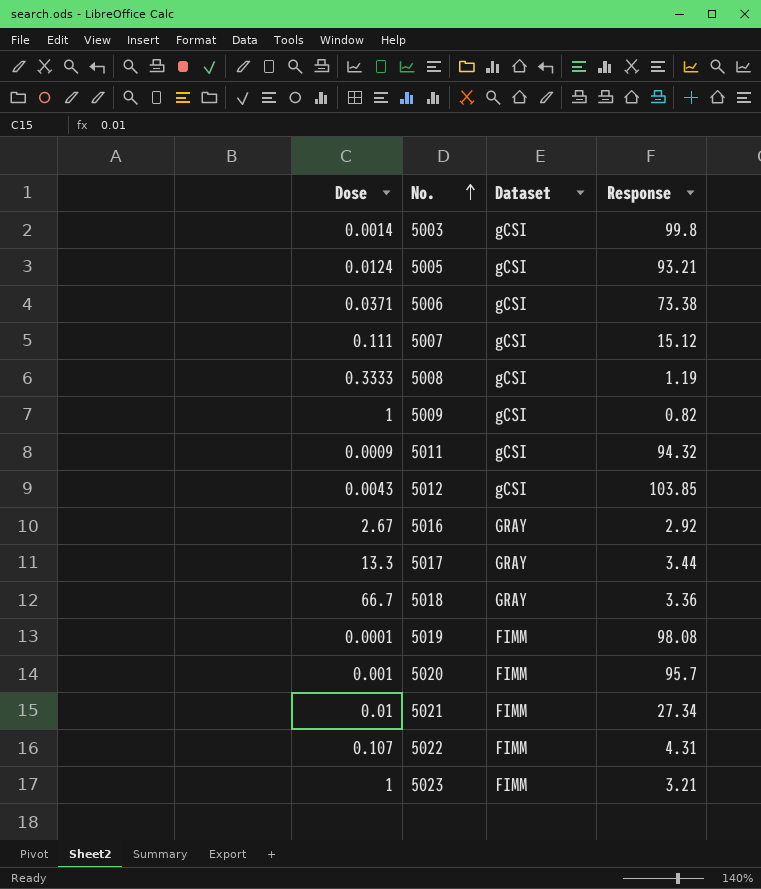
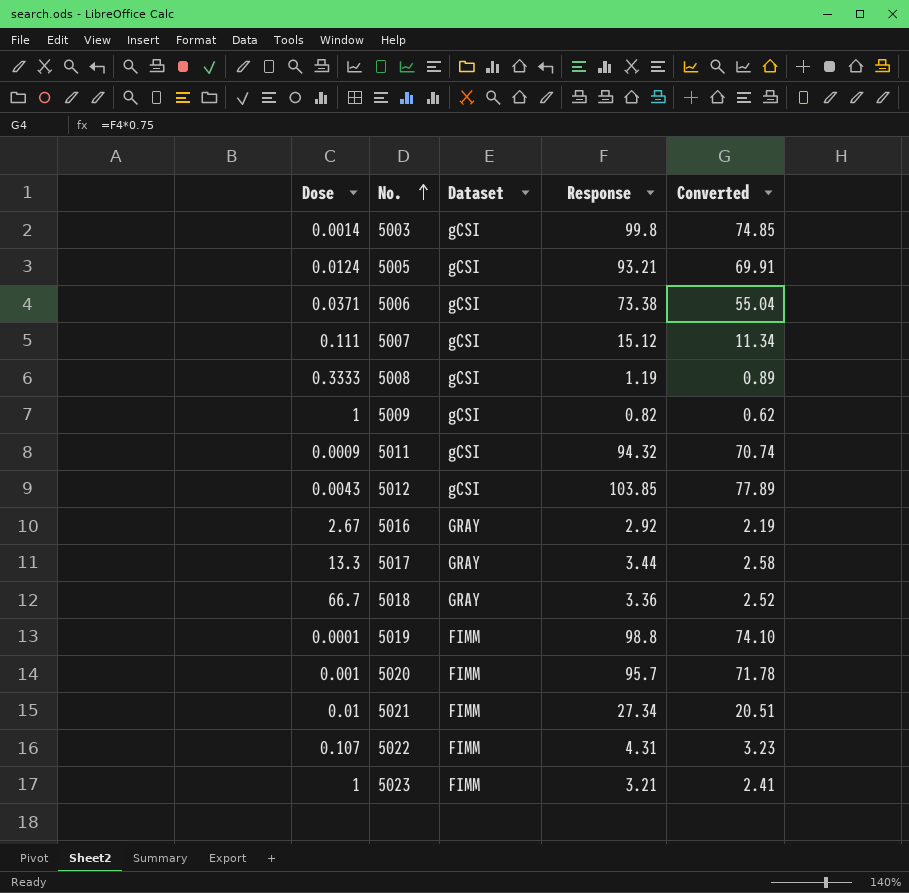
column Converted | formula: none -> [Response] * 0.75
5019 | Response: 98.08 -> 98.8

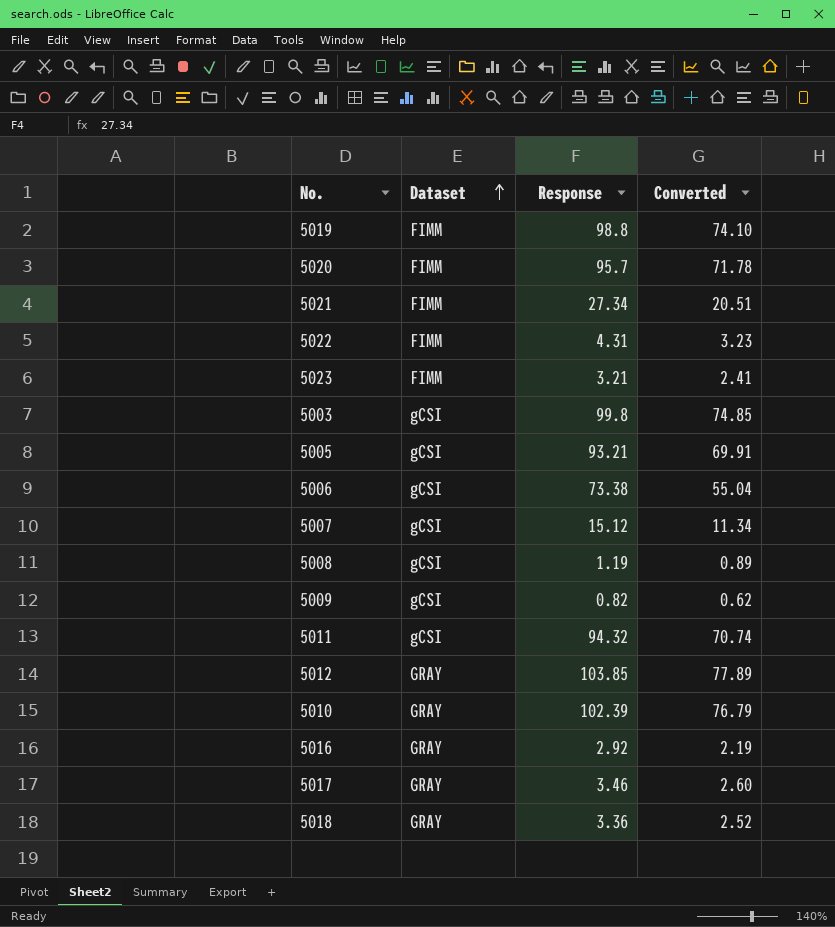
row order: No. ascending -> Dataset ascending
column Dose | position: 1 -> none
5012 | Dataset: gCSI -> GRAY
row 5010: none -> GRAY | 102.39 | 76.79
5017 | Response: 3.44 -> 3.46
5017 | Converted: 2.58 -> 2.60

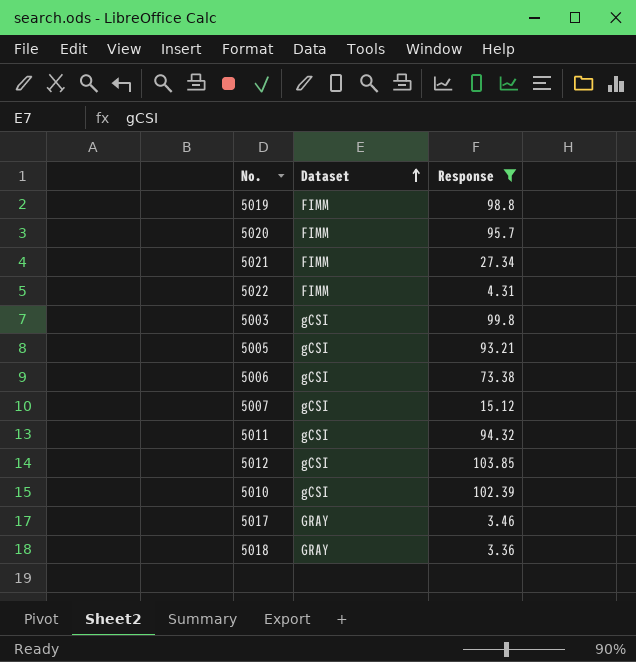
filter: none -> Response >= 3.36
column Converted | formula: [Response] * 0.75 -> none
5012 | Dataset: GRAY -> gCSI
5010 | Dataset: GRAY -> gCSI

